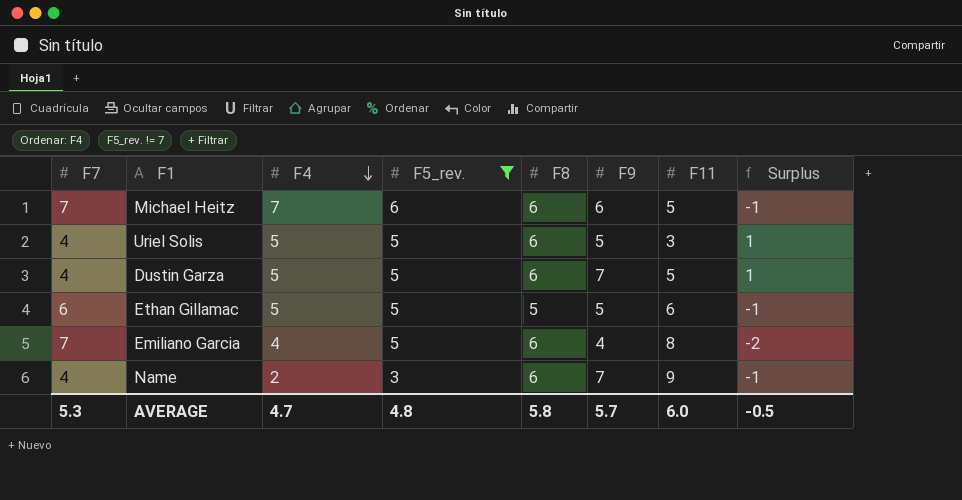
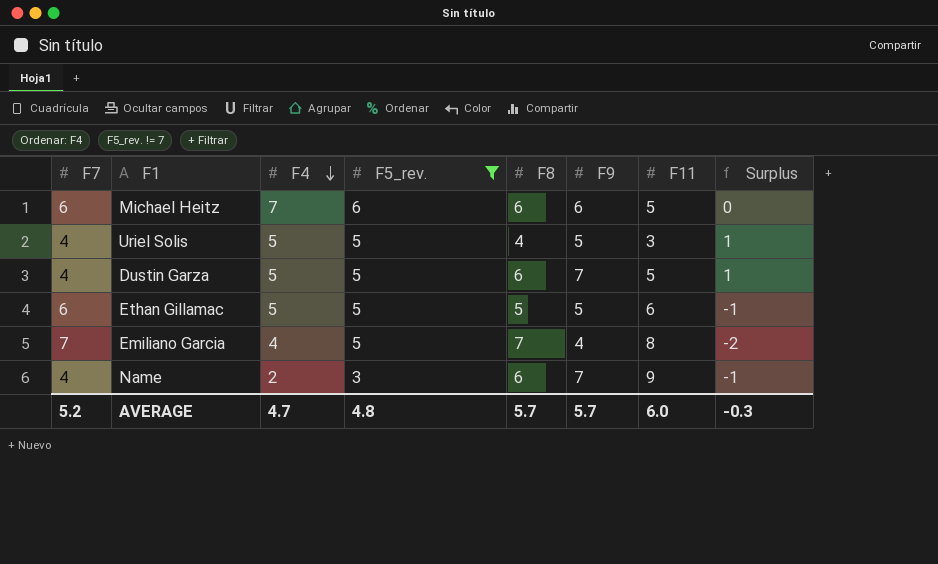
Michael Heitz | F7: 7 -> 6
Michael Heitz | Surplus: -1 -> 0
Uriel Solis | F8: 6 -> 4
Emiliano Garcia | F8: 6 -> 7
AVERAGE | F7: 5.3 -> 5.2
AVERAGE | F8: 5.8 -> 5.7
AVERAGE | Surplus: -0.5 -> -0.3

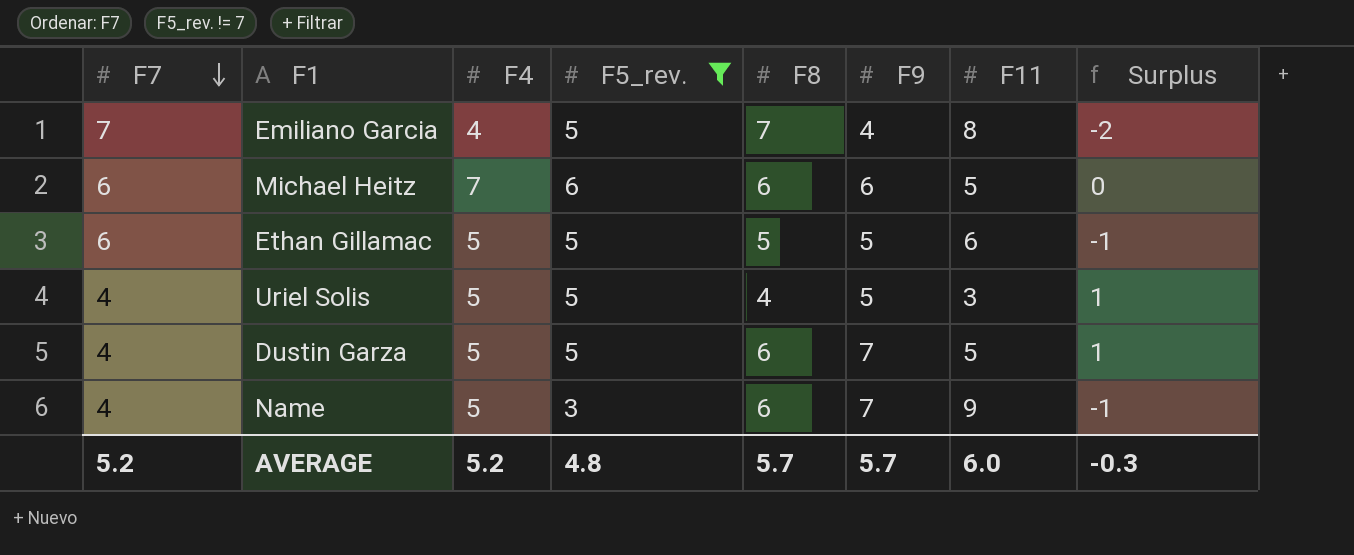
row order: F4 descending -> F7 descending
Name | F4: 2 -> 5
AVERAGE | F4: 4.7 -> 5.2

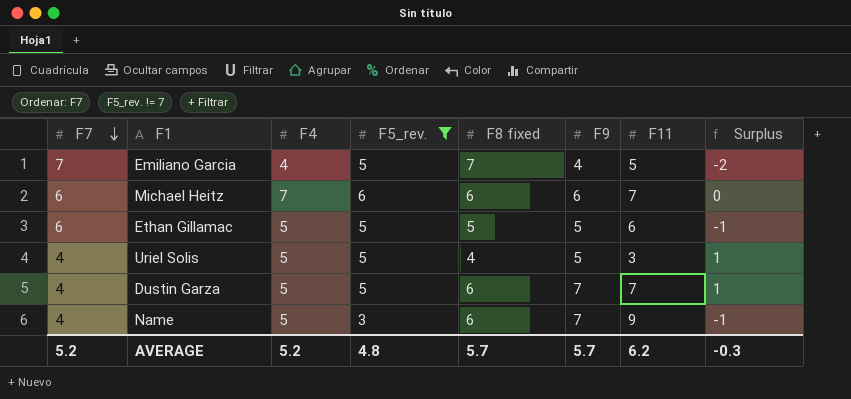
column name: F8 -> F8 fixed
Emiliano Garcia | F11: 8 -> 5
Michael Heitz | F11: 5 -> 7
Dustin Garza | F11: 5 -> 7
AVERAGE | F11: 6.0 -> 6.2

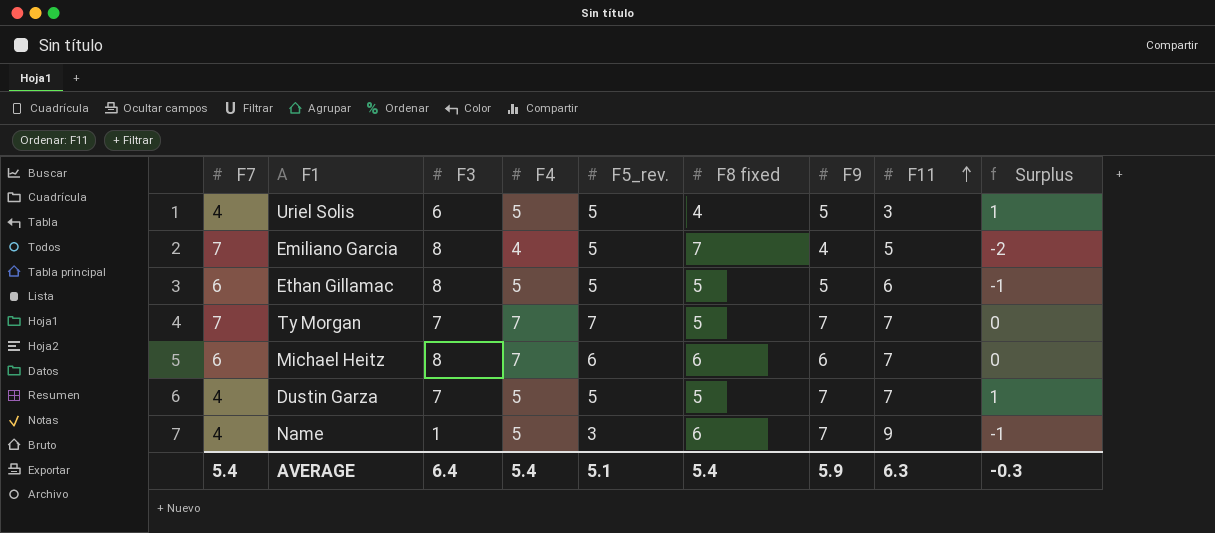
filter: F5_rev. != 7 -> none
row order: F7 descending -> F11 ascending
column F3 | position: none -> 3
Dustin Garza | F8 fixed: 6 -> 5
AVERAGE | F7: 5.2 -> 5.4
AVERAGE | F4: 5.2 -> 5.4
AVERAGE | F5_rev.: 4.8 -> 5.1
AVERAGE | F8 fixed: 5.7 -> 5.4
AVERAGE | F9: 5.7 -> 5.9
AVERAGE | F11: 6.2 -> 6.3

